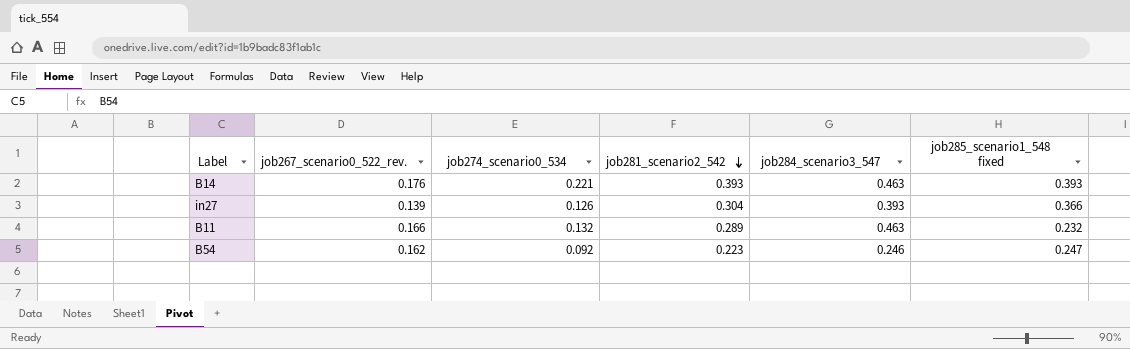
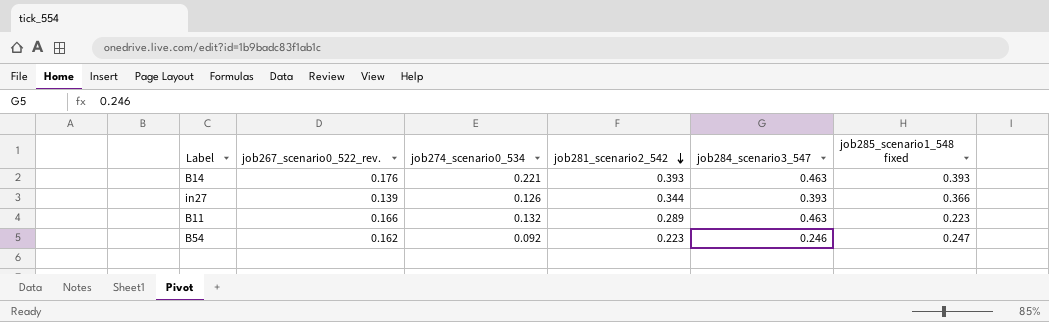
in27 | job281_scenario2_542: 0.304 -> 0.344
B11 | job285_scenario1_548 fixed: 0.232 -> 0.223

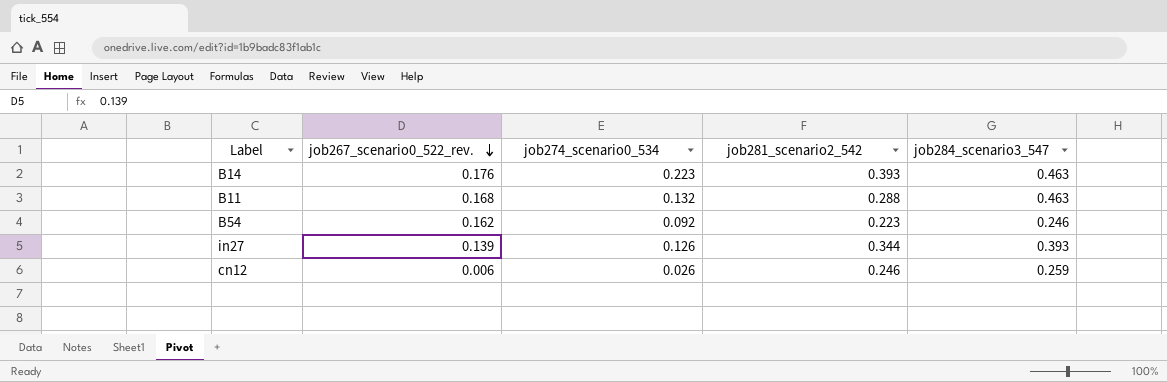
row order: job281_scenario2_542 descending -> job267_scenario0_522_rev. descending
column job285_scenario1_548 fixed | position: 6 -> none
B14 | job274_scenario0_534: 0.221 -> 0.223
B11 | job267_scenario0_522_rev.: 0.166 -> 0.168
B11 | job281_scenario2_542: 0.289 -> 0.288
row cn12: none -> 0.006 | 0.026 | 0.246 | 0.259

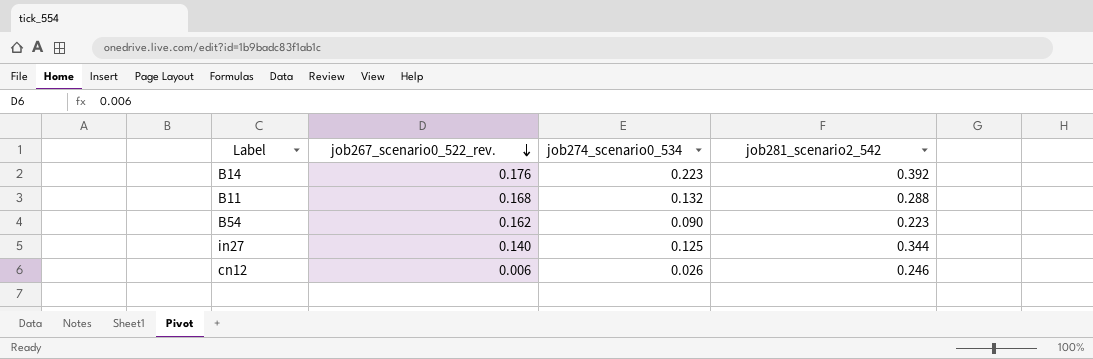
column job284_scenario3_547 | position: 5 -> none
B14 | job281_scenario2_542: 0.393 -> 0.392
B54 | job274_scenario0_534: 0.092 -> 0.090
in27 | job267_scenario0_522_rev.: 0.139 -> 0.140
in27 | job274_scenario0_534: 0.126 -> 0.125

